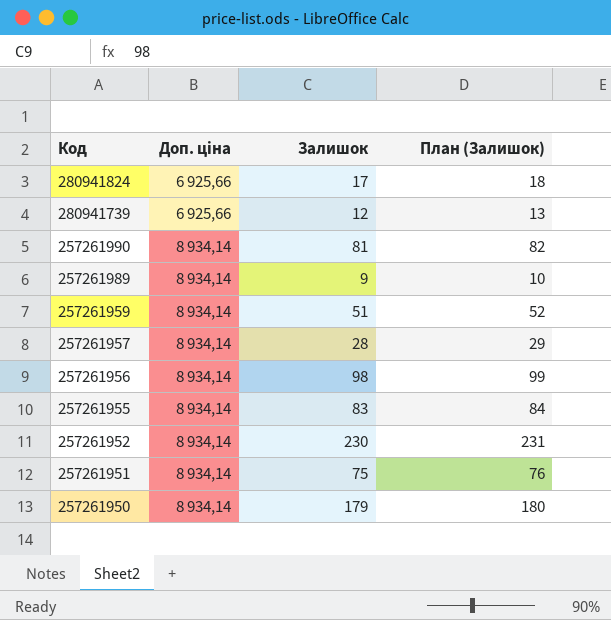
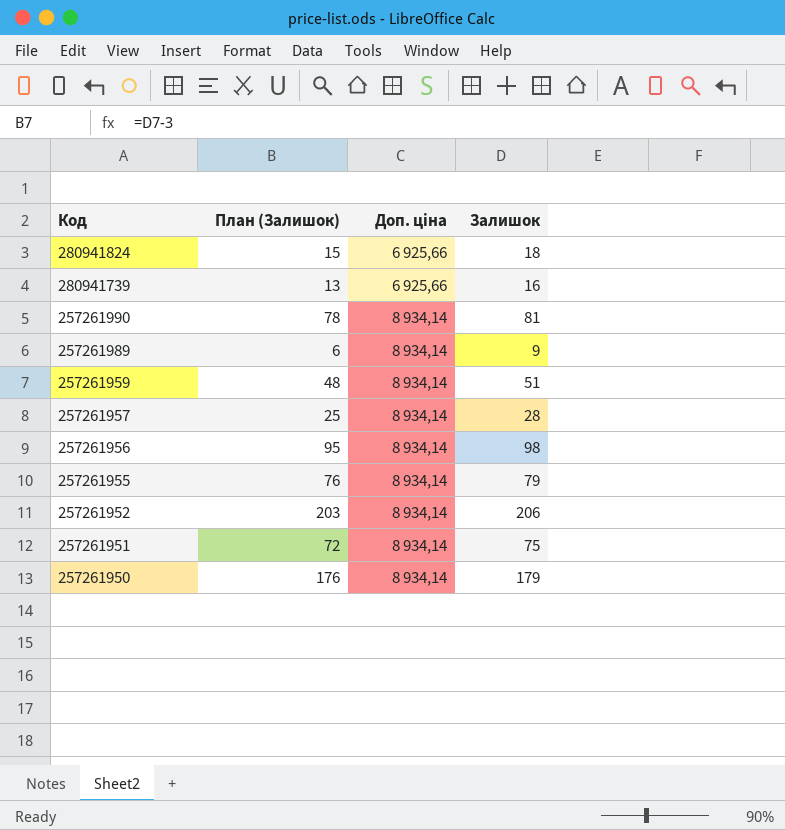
column План (Залишок) | formula: [Залишок] + 1 -> [Залишок] - 3
column План (Залишок) | position: 4 -> 2
280941824 | Залишок: 17 -> 18
280941739 | Залишок: 12 -> 16
257261955 | Залишок: 83 -> 79
257261952 | Залишок: 230 -> 206

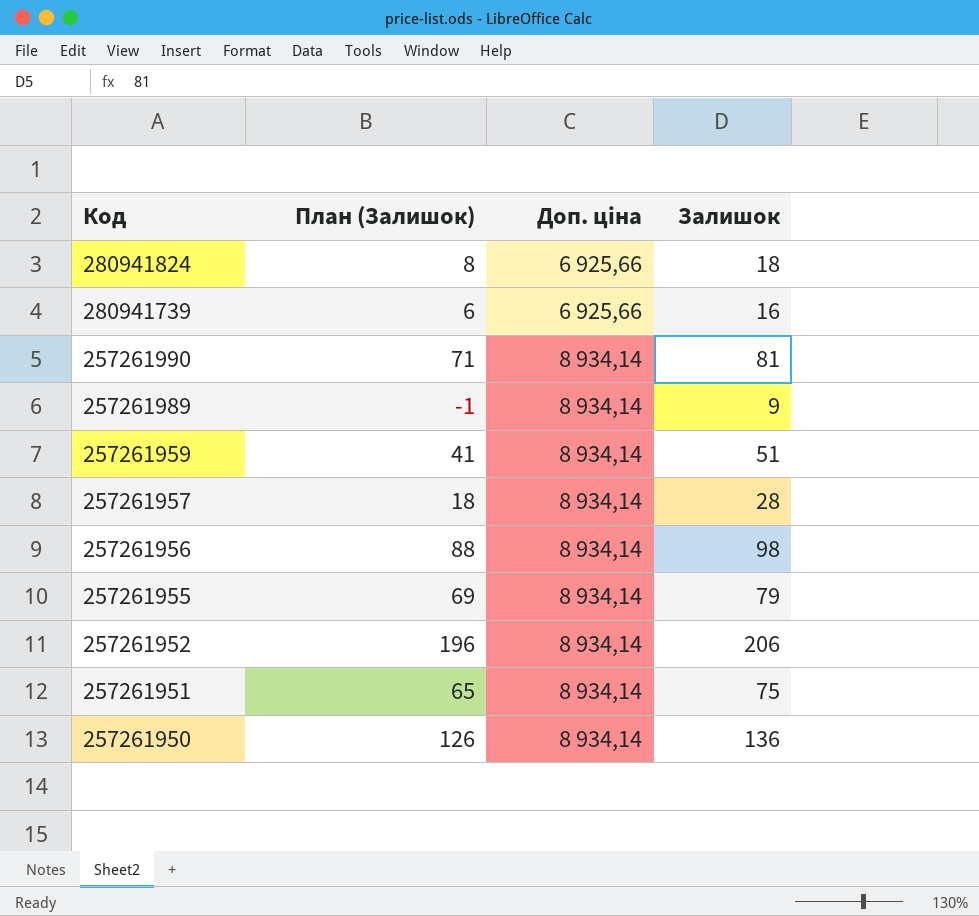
column План (Залишок) | formula: [Залишок] - 3 -> [Залишок] - 10
257261950 | Залишок: 179 -> 136

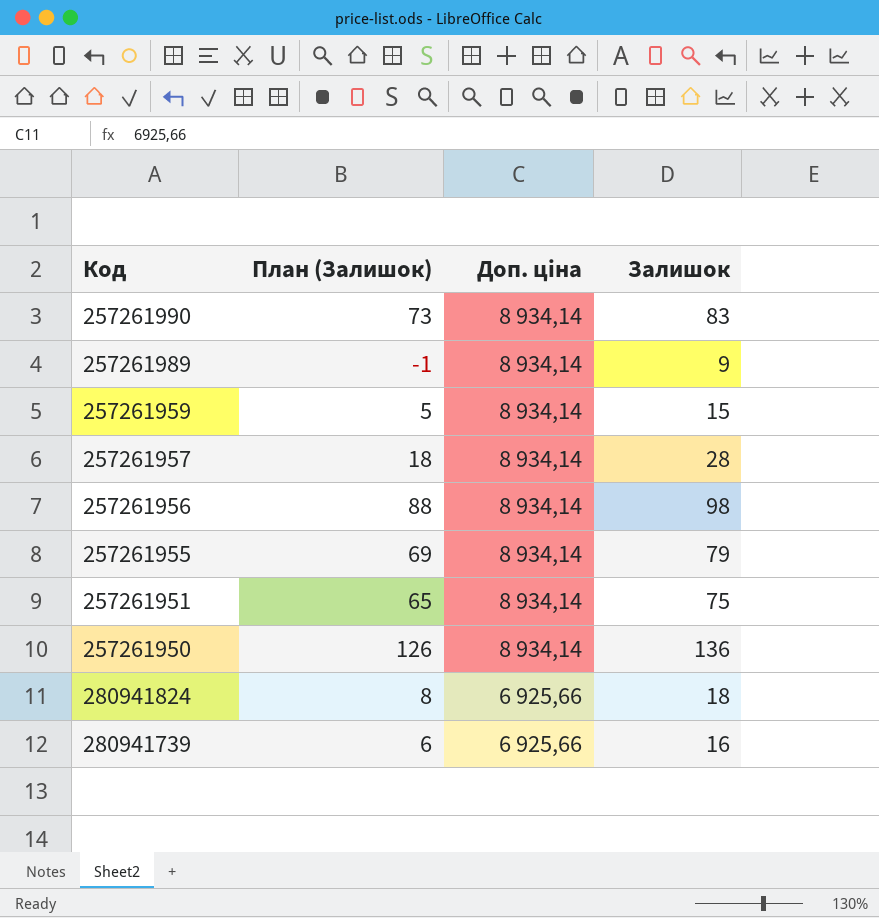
row order: Код descending -> Доп. ціна descending
row 257261952: 196 | 8 934,14 | 206 -> none
257261990 | План (Залишок): 71 -> 73
257261990 | Залишок: 81 -> 83
257261959 | План (Залишок): 41 -> 5
257261959 | Залишок: 51 -> 15

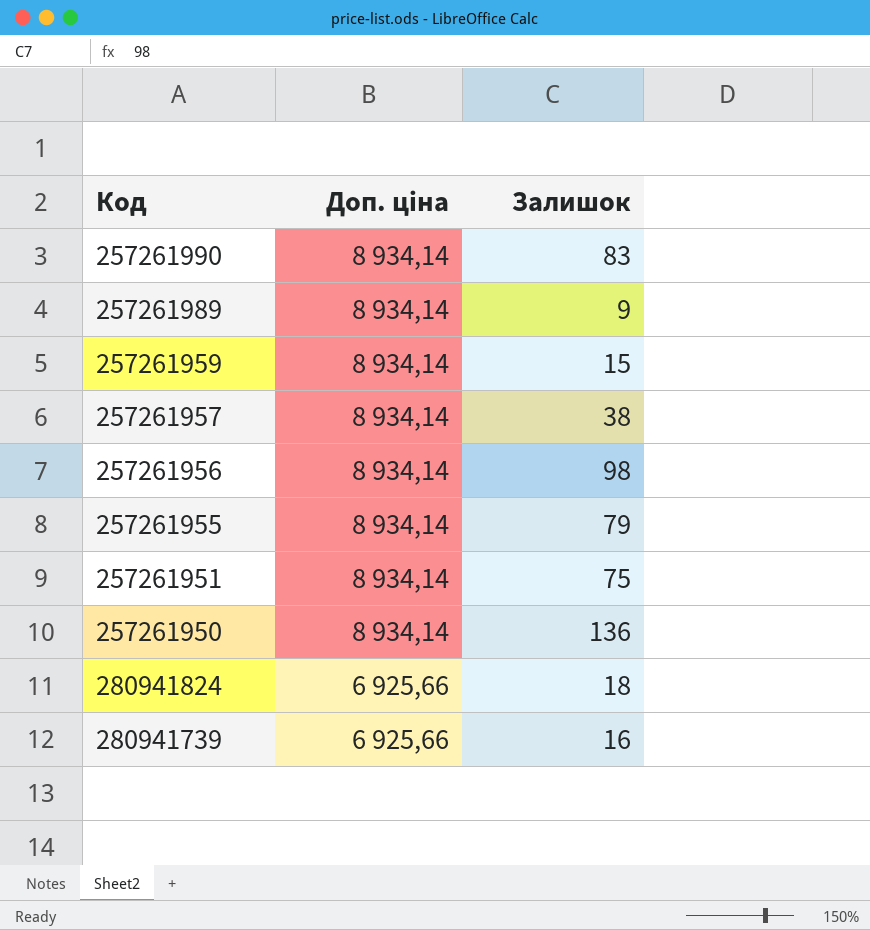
column План (Залишок) | formula: [Залишок] - 10 -> none
257261957 | Залишок: 28 -> 38

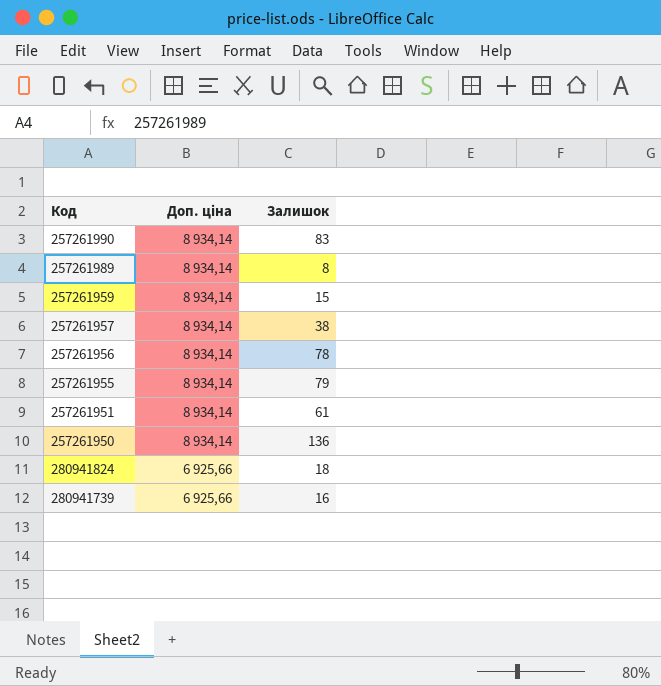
257261989 | Залишок: 9 -> 8
257261956 | Залишок: 98 -> 78
257261951 | Залишок: 75 -> 61

